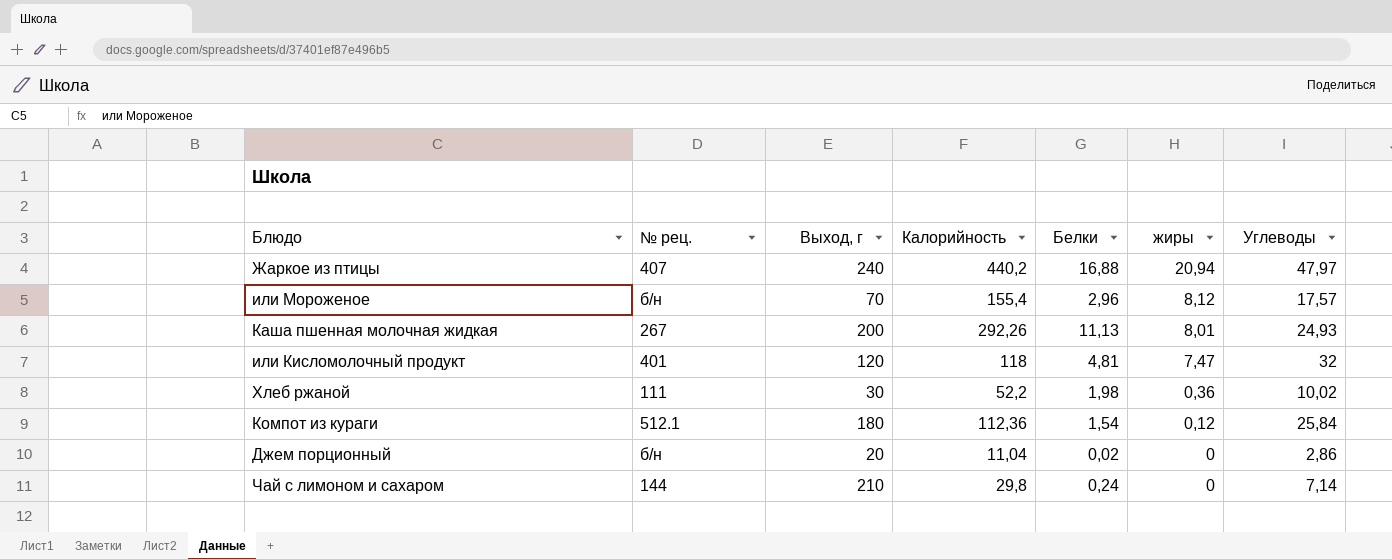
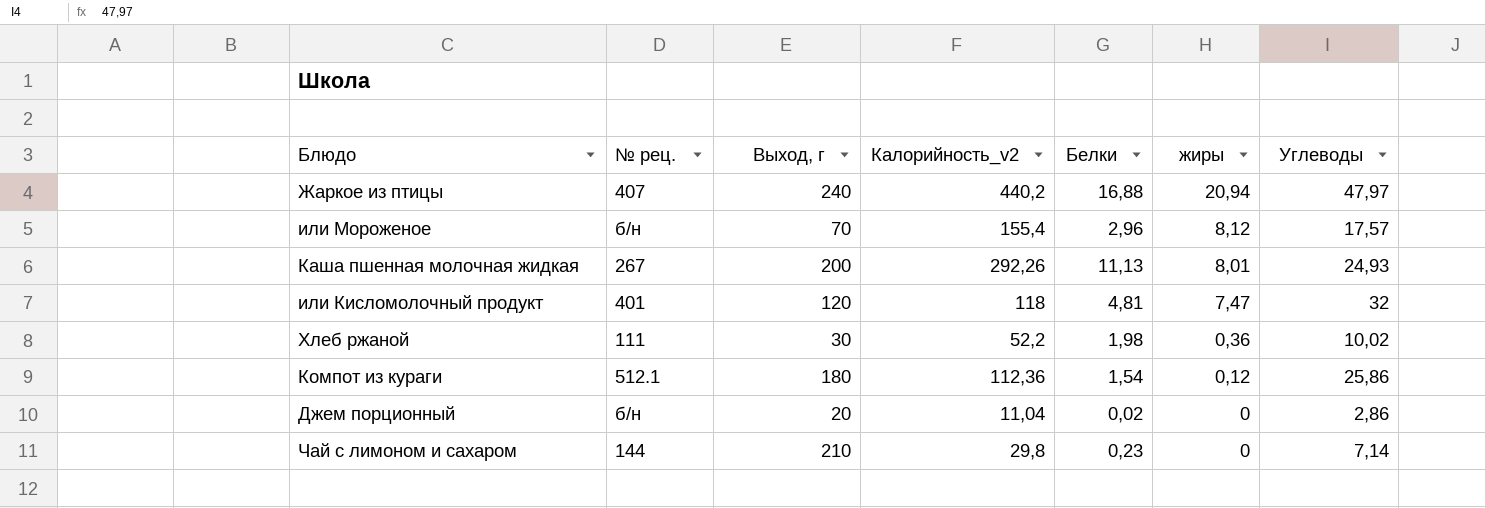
column name: Калорийность -> Калорийность_v2
Компот из кураги | Углеводы: 25,84 -> 25,86
Чай с лимоном и сахаром | Белки: 0,24 -> 0,23

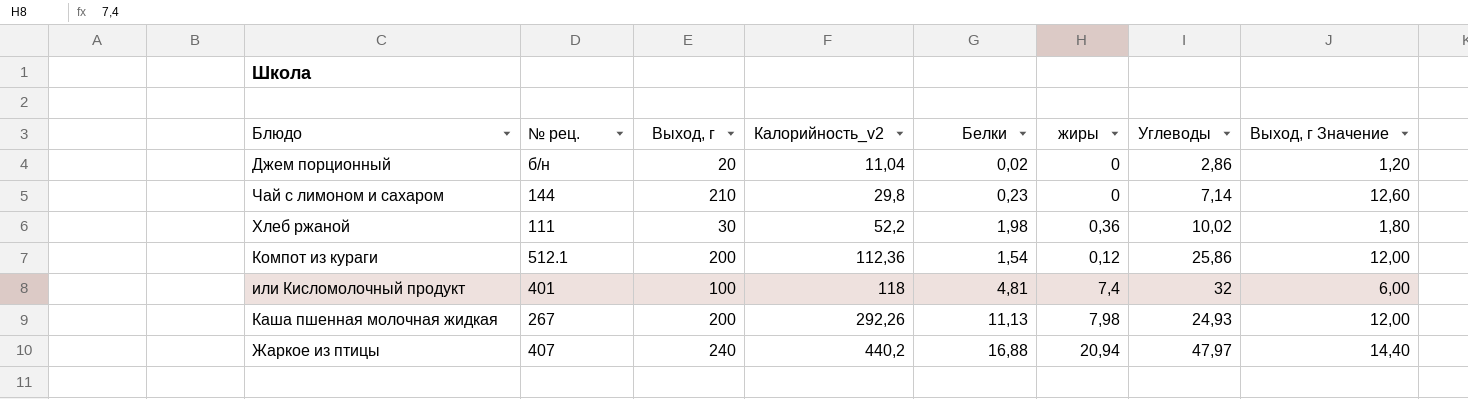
row order: жиры descending -> Калорийность_v2 ascending
column Выход, г Значение | formula: none -> [Выход, г] * 0,06
row или Мороженое: б/н | 70 | 155,4 | 2,96 | 8,12 | 17,57 -> none
Компот из кураги | Выход, г: 180 -> 200
или Кисломолочный продукт | Выход, г: 120 -> 100
или Кисломолочный продукт | жиры: 7,47 -> 7,4
Каша пшенная молочная жидкая | жиры: 8,01 -> 7,98

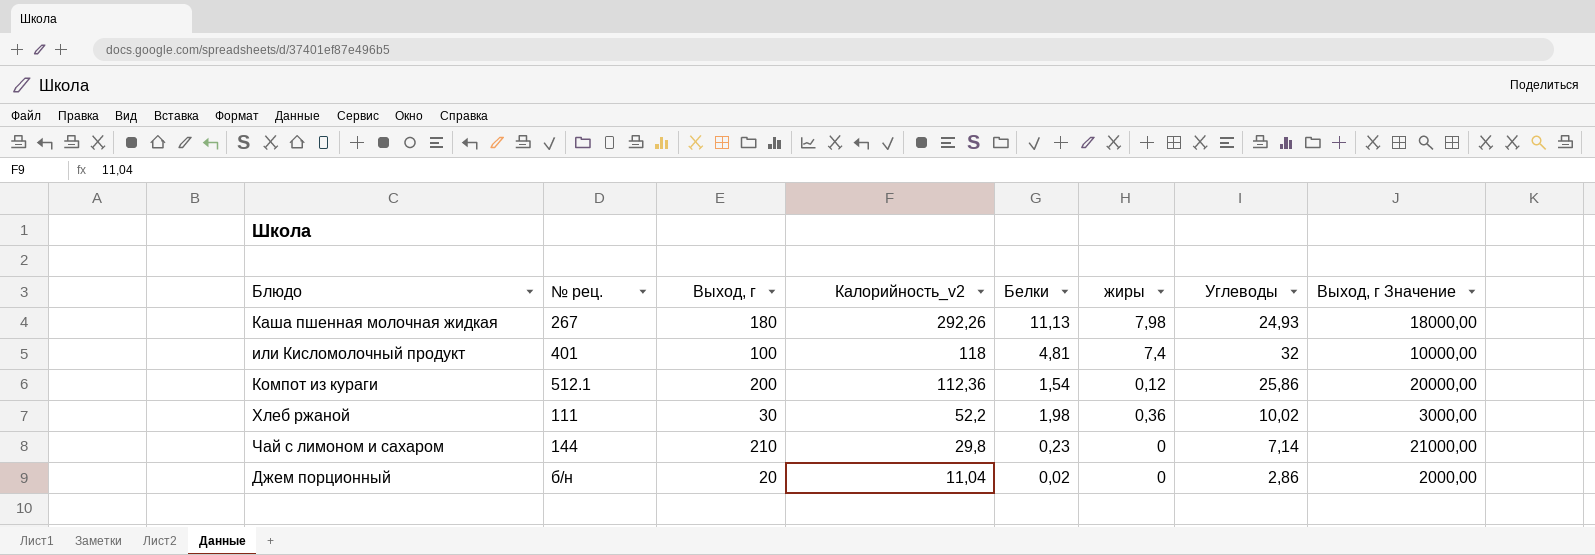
row order: Калорийность_v2 ascending -> Калорийность_v2 descending
column Выход, г Значение | formula: [Выход, г] * 0,06 -> [Выход, г] * 100
row Жаркое из птицы: 407 | 240 | 440,2 | 16,88 | 20,94 | 47,97 | 14,40 -> none
Каша пшенная молочная жидкая | Выход, г: 200 -> 180

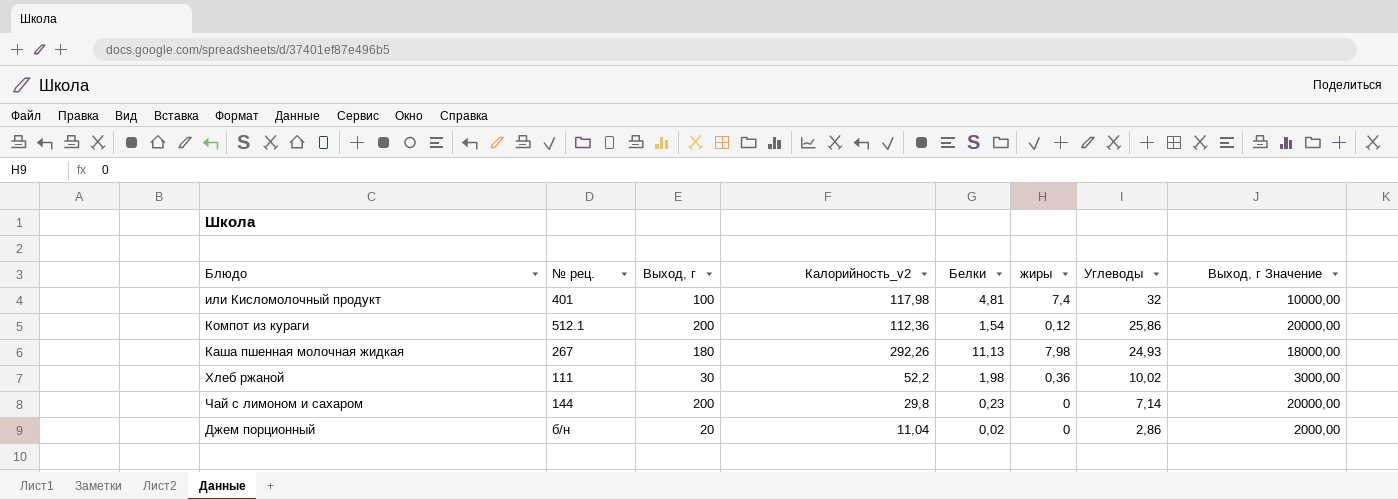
row order: Калорийность_v2 descending -> Углеводы descending
или Кисломолочный продукт | Калорийность_v2: 118 -> 117,98
Чай с лимоном и сахаром | Выход, г: 210 -> 200
Чай с лимоном и сахаром | Выход, г Значение: 21000,00 -> 20000,00

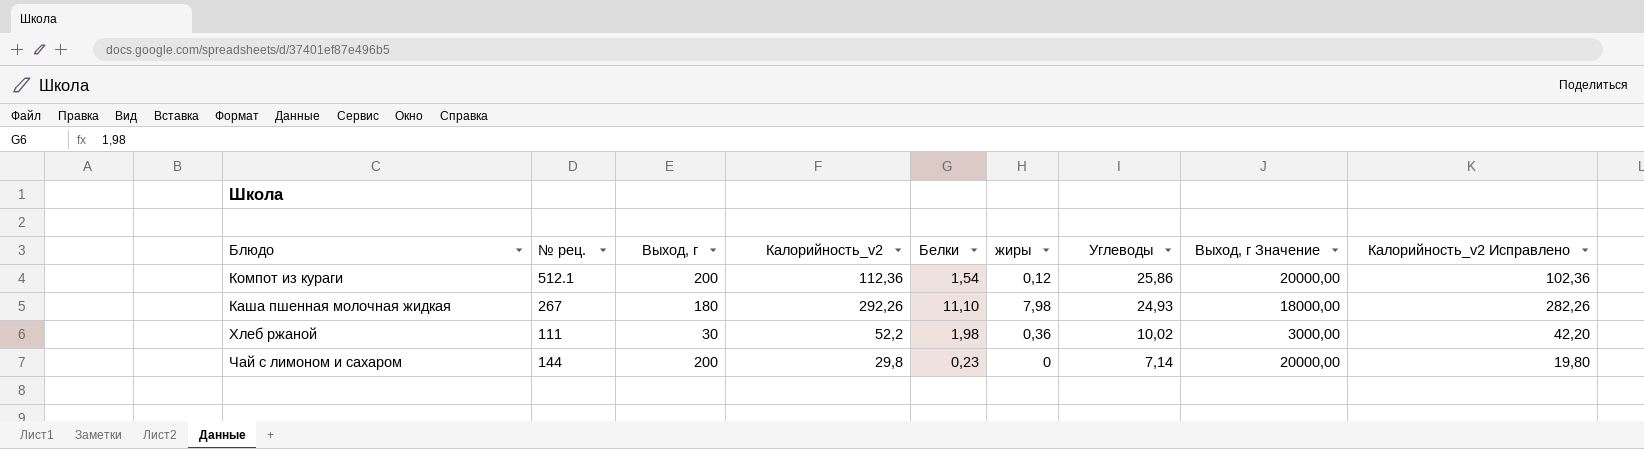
column Калорийность_v2 Исправлено | formula: none -> [Калорийность_v2] - 10
row или Кисломолочный продукт: 401 | 100 | 117,98 | 4,81 | 7,4 | 32 | 10000,00 -> none
row Джем порционный: б/н | 20 | 11,04 | 0,02 | 0 | 2,86 | 2000,00 -> none
Каша пшенная молочная жидкая | Белки: 11,13 -> 11,10

